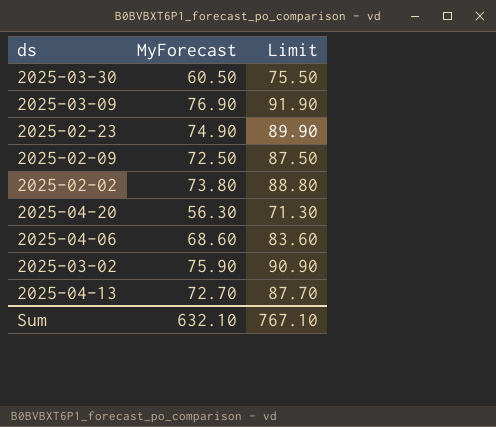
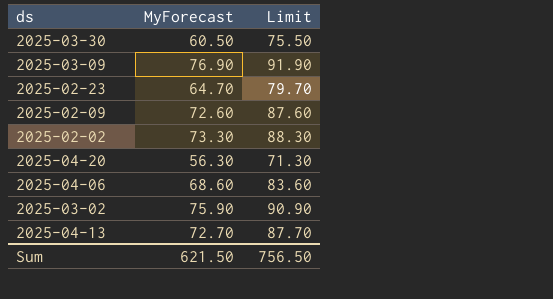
2025-02-23 | MyForecast: 74.90 -> 64.70
2025-02-23 | Limit: 89.90 -> 79.70
2025-02-09 | MyForecast: 72.50 -> 72.60
2025-02-09 | Limit: 87.50 -> 87.60
2025-02-02 | MyForecast: 73.80 -> 73.30
2025-02-02 | Limit: 88.80 -> 88.30
Sum | MyForecast: 632.10 -> 621.50
Sum | Limit: 767.10 -> 756.50

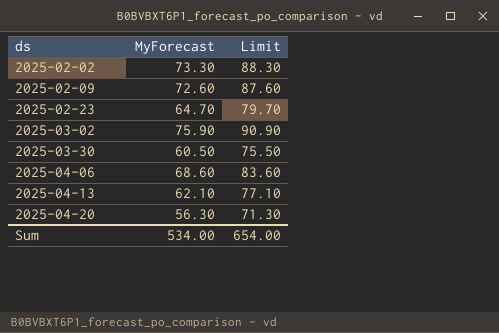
row order: none -> ds ascending
row 2025-03-09: 76.90 | 91.90 -> none
2025-04-13 | MyForecast: 72.70 -> 62.10
2025-04-13 | Limit: 87.70 -> 77.10
Sum | MyForecast: 621.50 -> 534.00
Sum | Limit: 756.50 -> 654.00

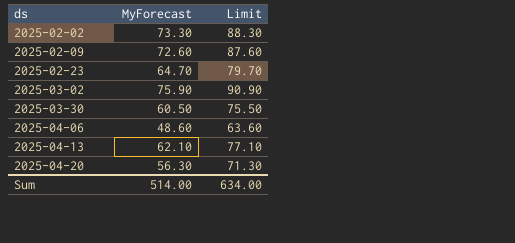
2025-04-06 | MyForecast: 68.60 -> 48.60
2025-04-06 | Limit: 83.60 -> 63.60
Sum | MyForecast: 534.00 -> 514.00
Sum | Limit: 654.00 -> 634.00

